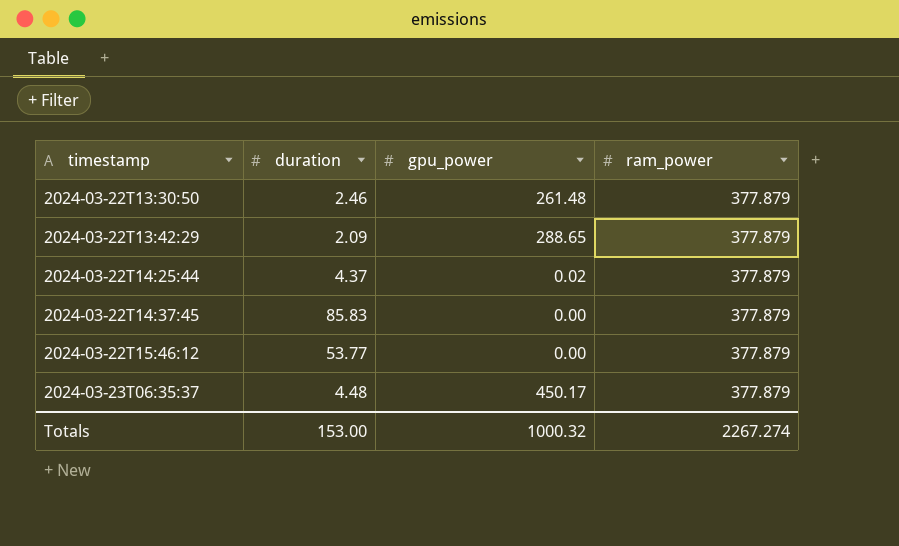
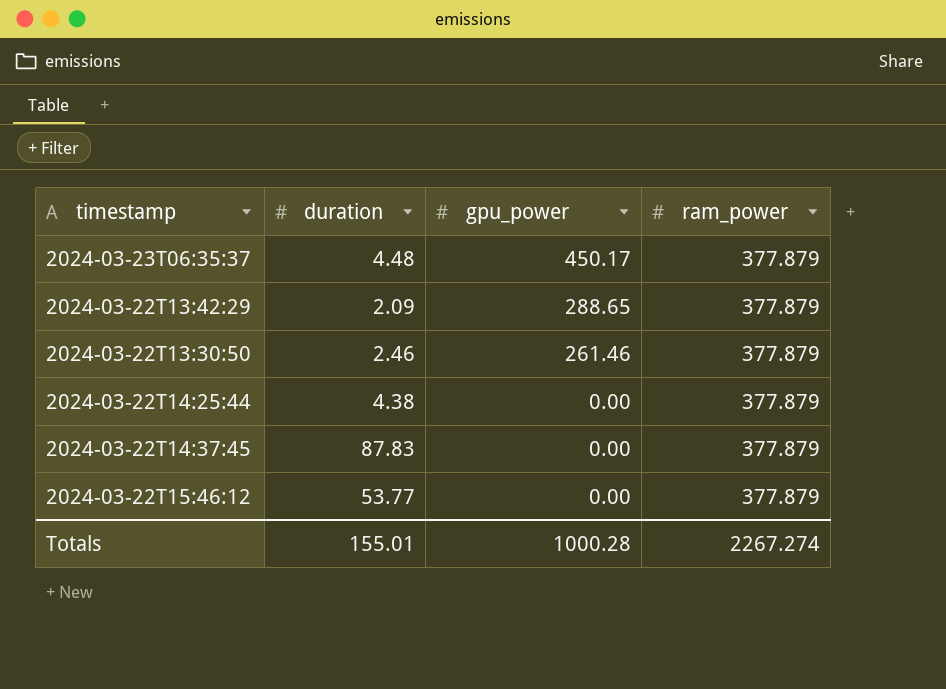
row order: timestamp ascending -> gpu_power descending
2024-03-22T13:30:50 | gpu_power: 261.48 -> 261.46
2024-03-22T14:25:44 | duration: 4.37 -> 4.38
2024-03-22T14:25:44 | gpu_power: 0.02 -> 0.00
2024-03-22T14:37:45 | duration: 85.83 -> 87.83
Totals | duration: 153.00 -> 155.01
Totals | gpu_power: 1000.32 -> 1000.28

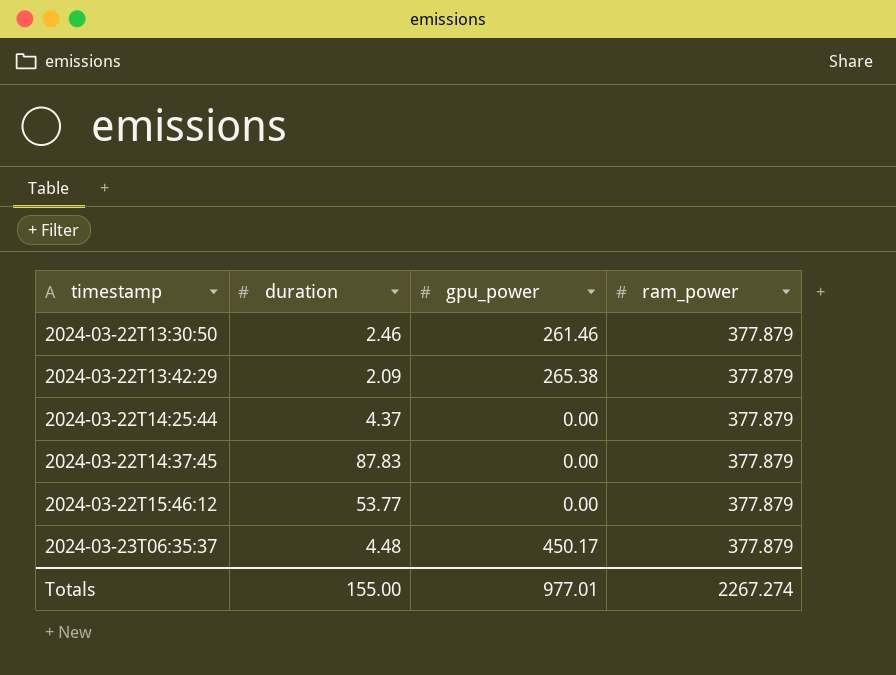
row order: gpu_power descending -> timestamp ascending
2024-03-22T13:42:29 | gpu_power: 288.65 -> 265.38
2024-03-22T14:25:44 | duration: 4.38 -> 4.37
Totals | duration: 155.01 -> 155.00
Totals | gpu_power: 1000.28 -> 977.01

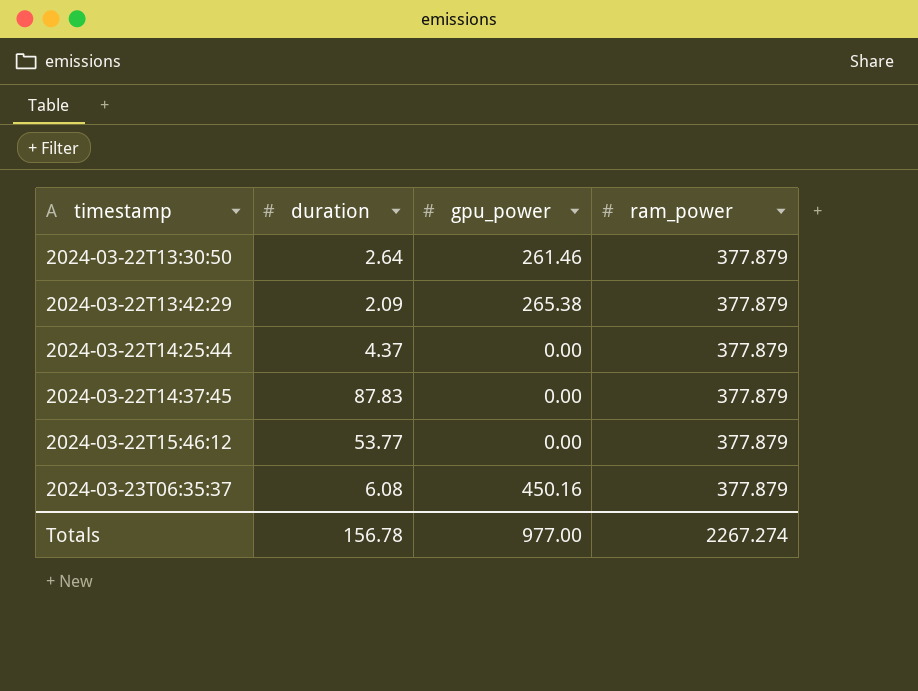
2024-03-22T13:30:50 | duration: 2.46 -> 2.64
2024-03-23T06:35:37 | duration: 4.48 -> 6.08
2024-03-23T06:35:37 | gpu_power: 450.17 -> 450.16
Totals | duration: 155.00 -> 156.78
Totals | gpu_power: 977.01 -> 977.00

